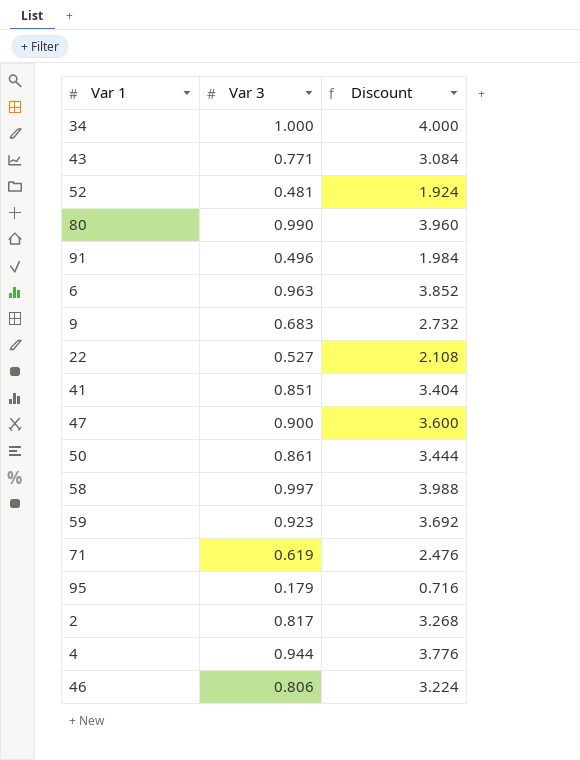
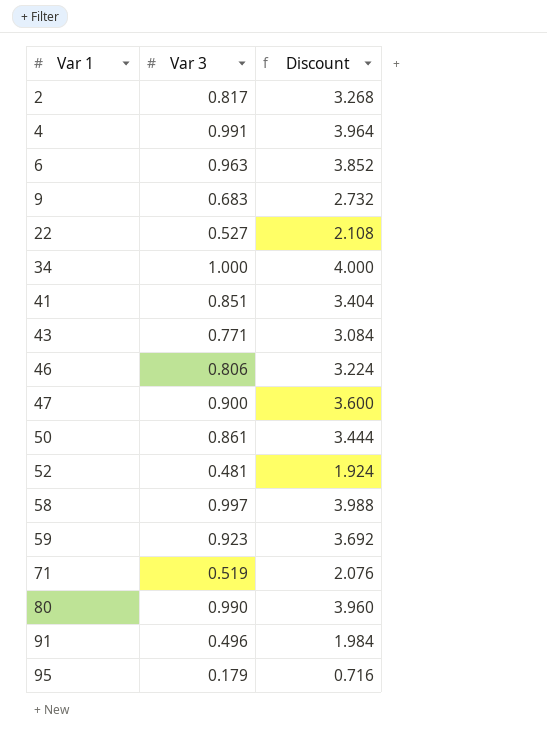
row order: none -> Var 1 ascending
4 | Var 3: 0.944 -> 0.991
4 | Discount: 3.776 -> 3.964
71 | Var 3: 0.619 -> 0.519
71 | Discount: 2.476 -> 2.076

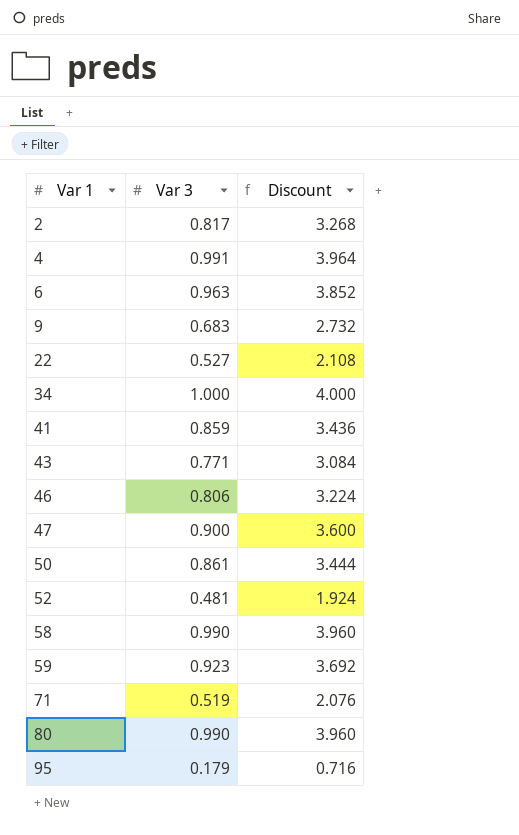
row 91: 0.496 | 1.984 -> none
41 | Var 3: 0.851 -> 0.859
41 | Discount: 3.404 -> 3.436
58 | Var 3: 0.997 -> 0.990
58 | Discount: 3.988 -> 3.960

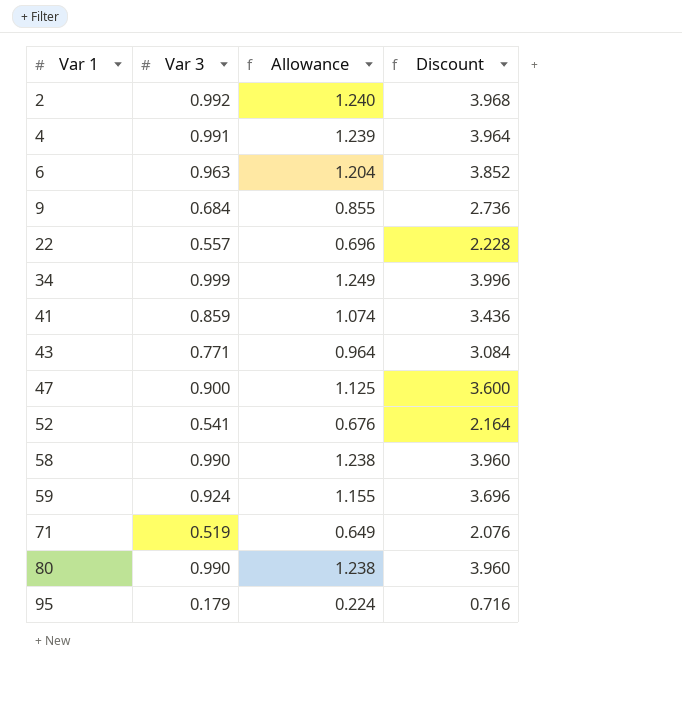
column Allowance | formula: none -> [Var 3] * 1.25
row 46: 0.806 | 3.224 -> none
row 50: 0.861 | 3.444 -> none
2 | Var 3: 0.817 -> 0.992
2 | Discount: 3.268 -> 3.968
9 | Var 3: 0.683 -> 0.684
9 | Discount: 2.732 -> 2.736
22 | Var 3: 0.527 -> 0.557
22 | Discount: 2.108 -> 2.228
34 | Var 3: 1.000 -> 0.999
34 | Discount: 4.000 -> 3.996
52 | Var 3: 0.481 -> 0.541
52 | Discount: 1.924 -> 2.164
59 | Var 3: 0.923 -> 0.924
59 | Discount: 3.692 -> 3.696

